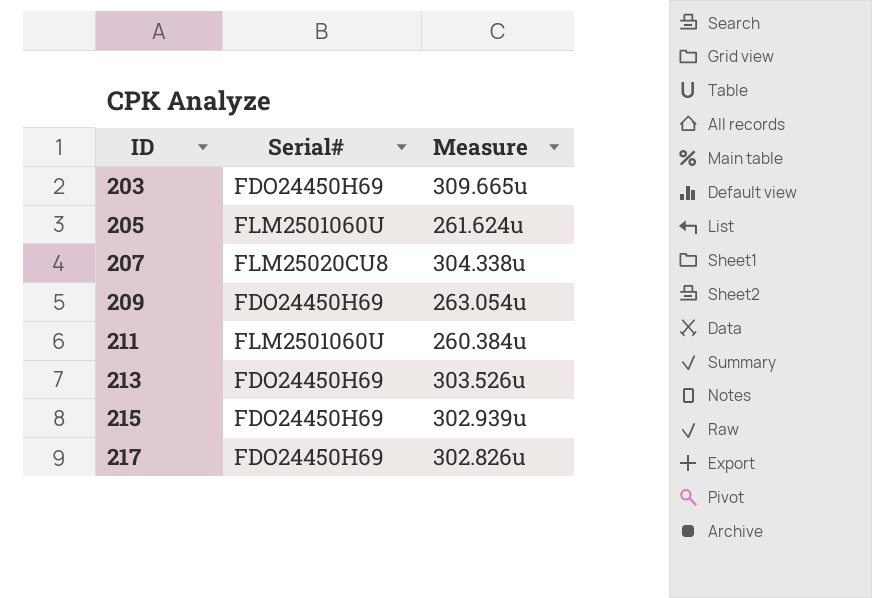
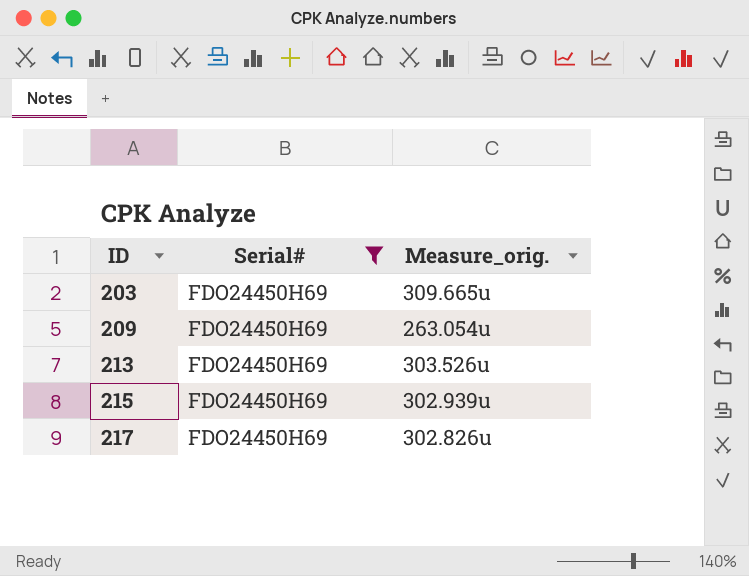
filter: none -> Serial# = FDO24450H69
column name: Measure -> Measure_orig.

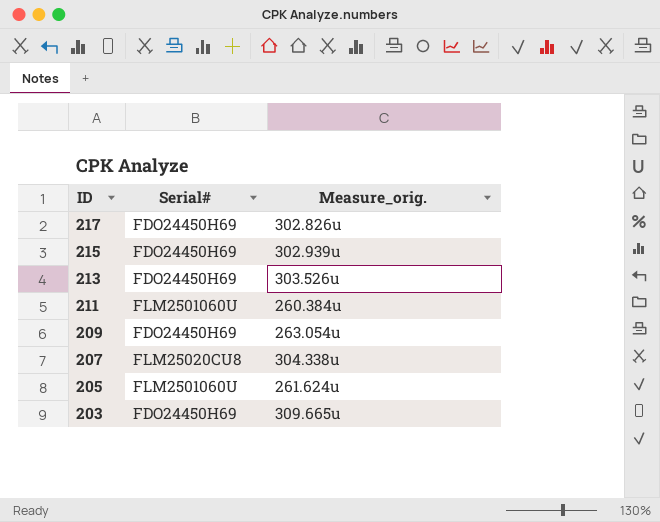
filter: Serial# = FDO24450H69 -> none
row order: ID ascending -> ID descending

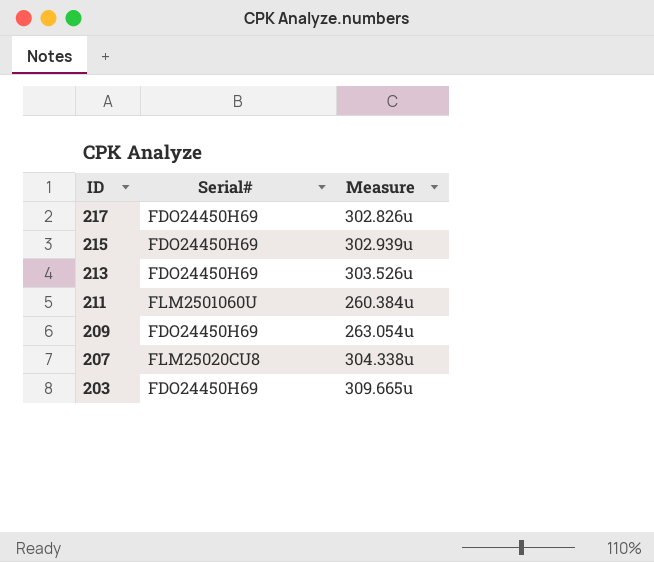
column name: Measure_orig. -> Measure
row 205: FLM2501060U | 261.624u -> none

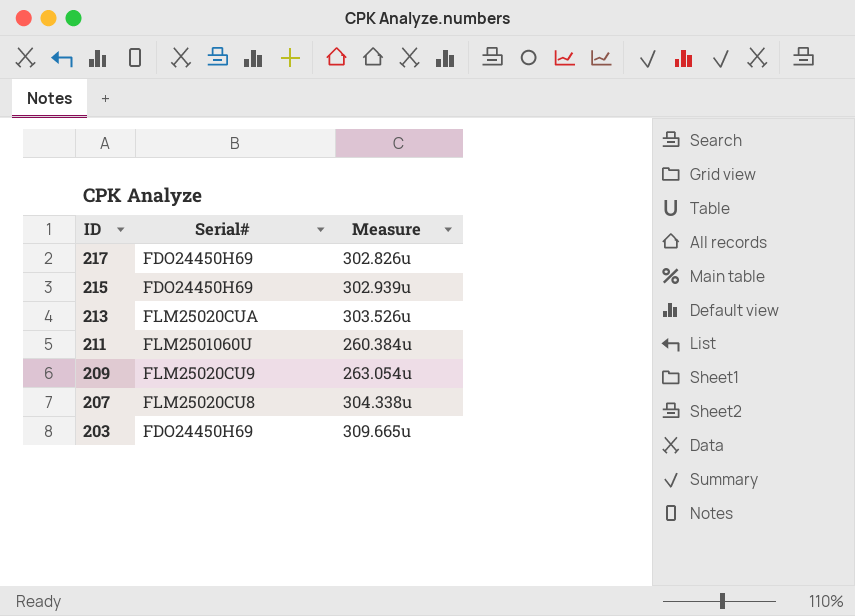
213 | Serial#: FDO24450H69 -> FLM25020CUA
209 | Serial#: FDO24450H69 -> FLM25020CU9

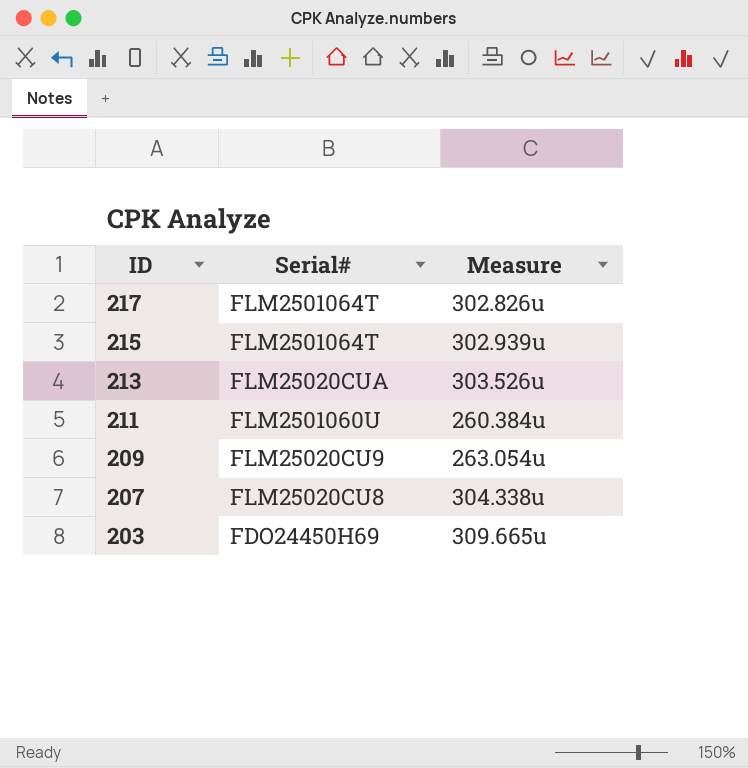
217 | Serial#: FDO24450H69 -> FLM2501064T
215 | Serial#: FDO24450H69 -> FLM2501064T

